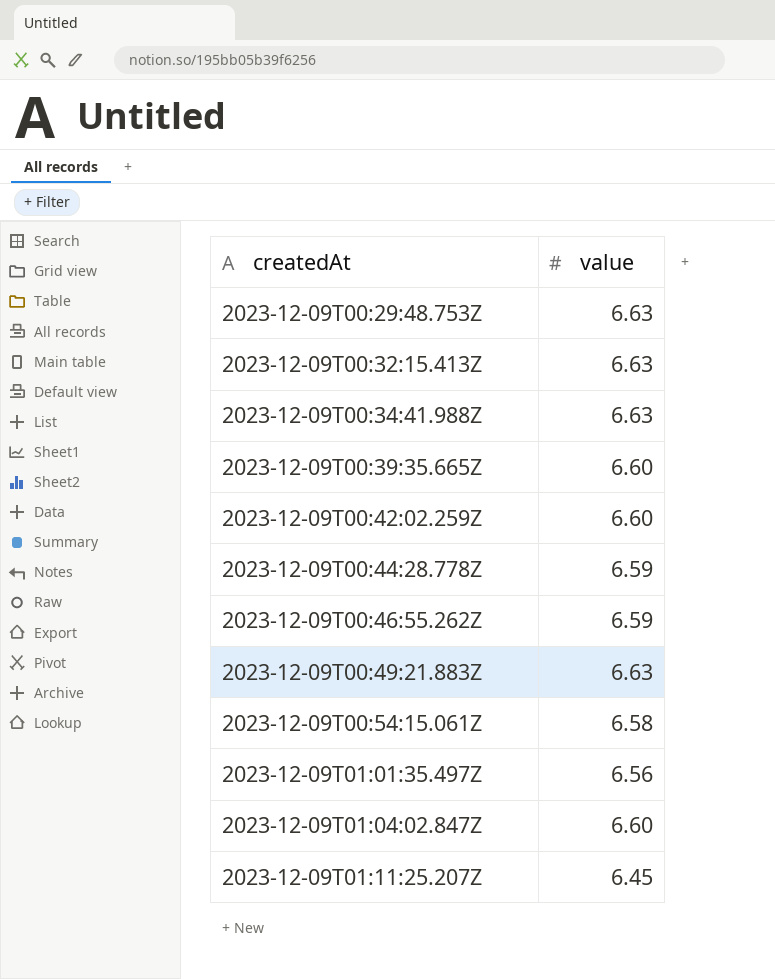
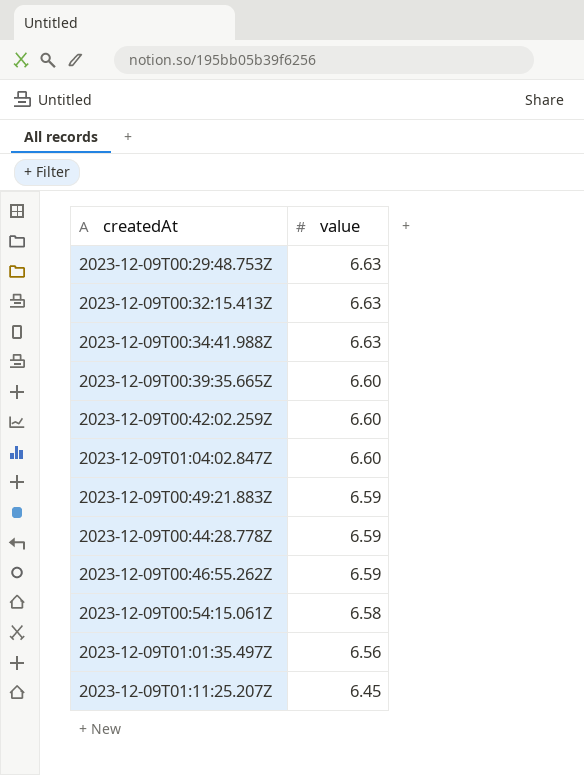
row order: createdAt ascending -> value descending
2023-12-09T00:49:21.883Z | value: 6.63 -> 6.59

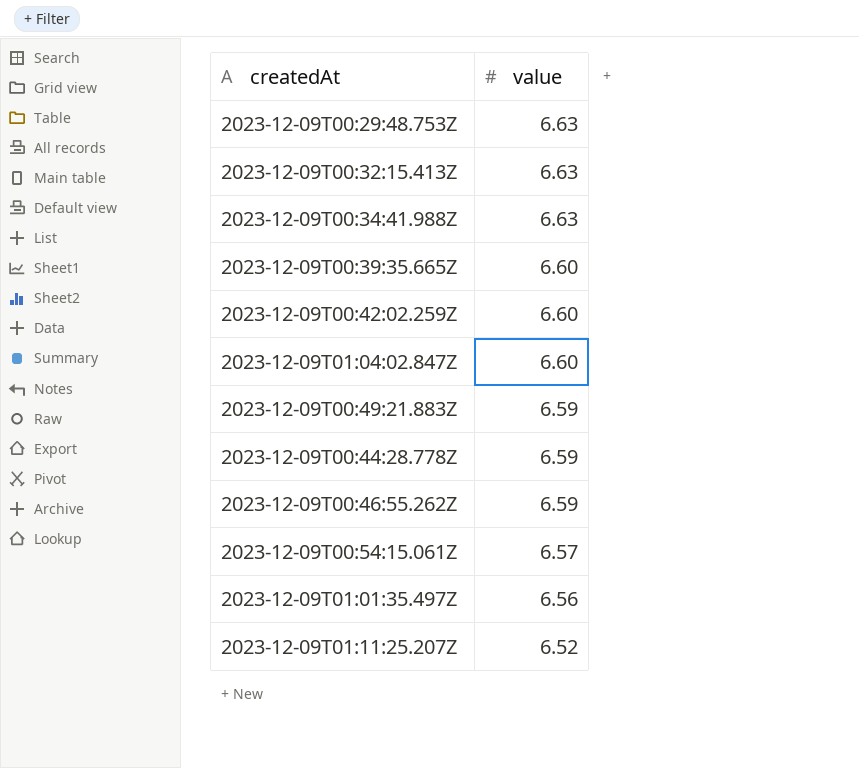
2023-12-09T00:54:15.061Z | value: 6.58 -> 6.57
2023-12-09T01:11:25.207Z | value: 6.45 -> 6.52

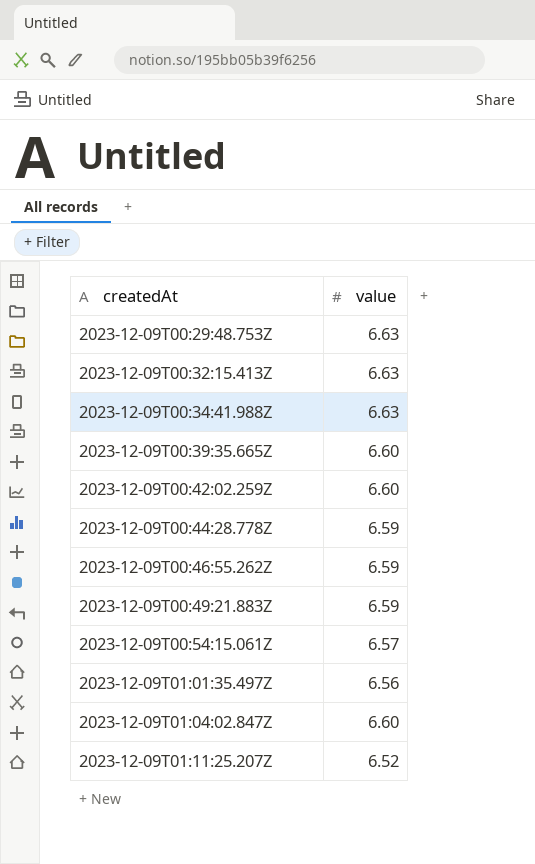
row order: value descending -> createdAt ascending

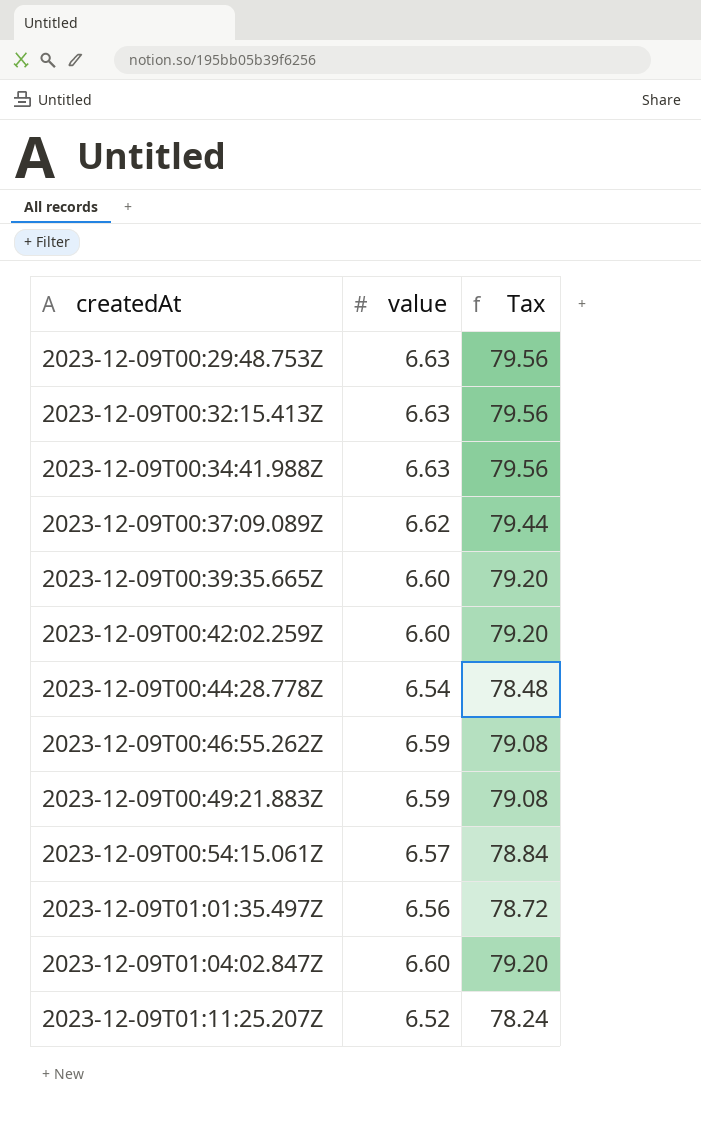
column Tax | formula: none -> [value] * 12
row 2023-12-09T00:37:09.089Z: none -> 6.62 | 79.44
2023-12-09T00:44:28.778Z | value: 6.59 -> 6.54

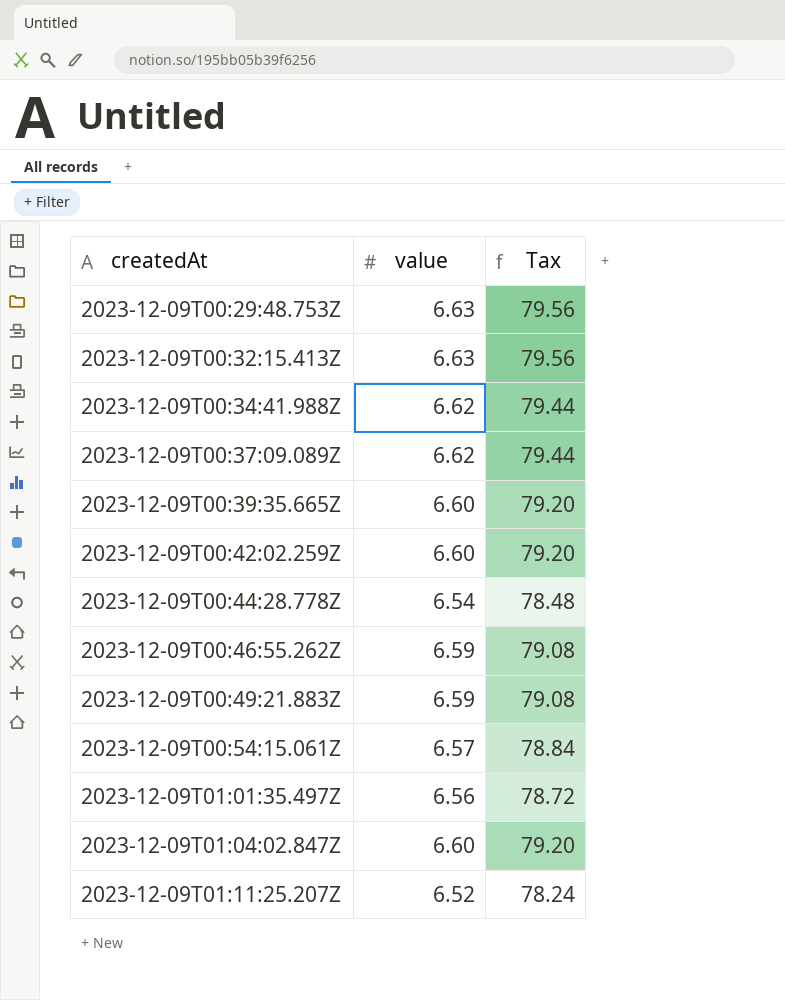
2023-12-09T00:34:41.988Z | value: 6.63 -> 6.62
2023-12-09T00:34:41.988Z | Tax: 79.56 -> 79.44

